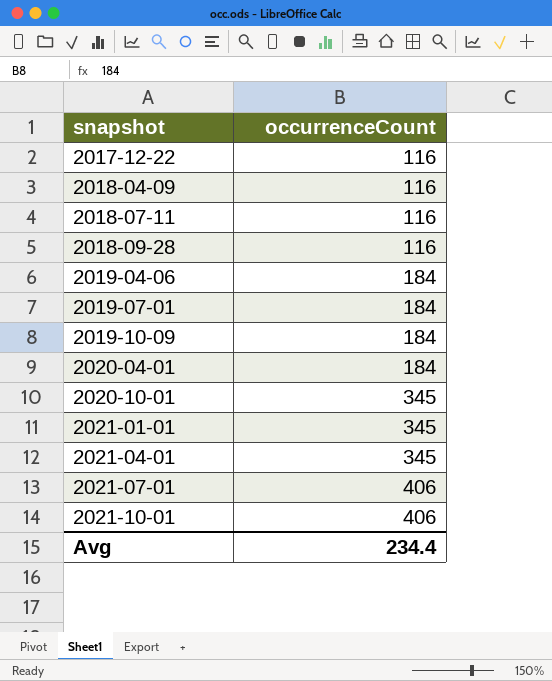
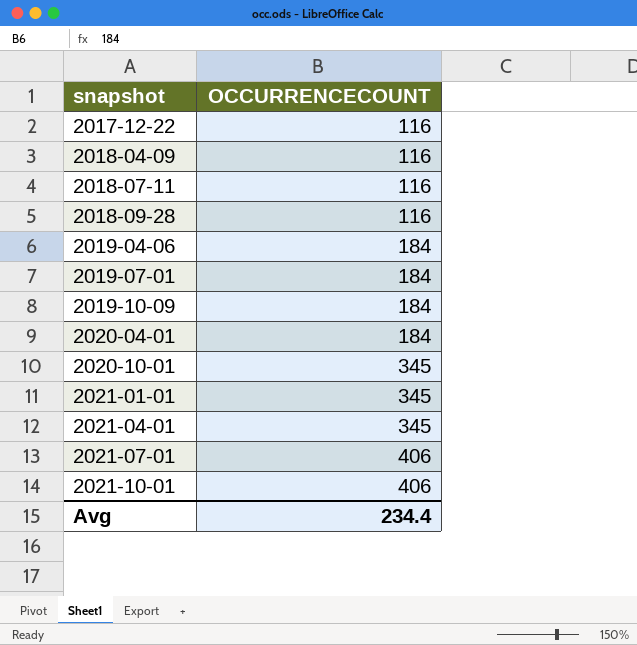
column name: occurrenceCount -> OCCURRENCECOUNT

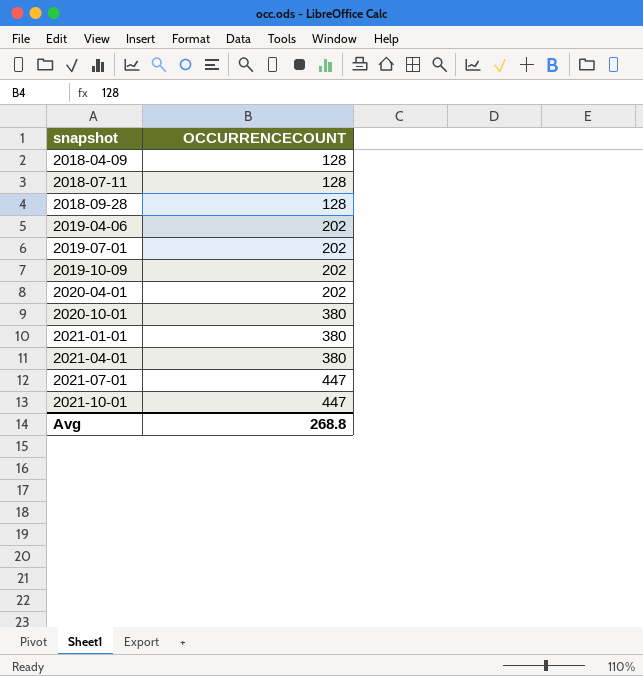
row 2017-12-22: 116 -> none
2018-04-09 | OCCURRENCECOUNT: 116 -> 128
2018-07-11 | OCCURRENCECOUNT: 116 -> 128
2018-09-28 | OCCURRENCECOUNT: 116 -> 128
2019-04-06 | OCCURRENCECOUNT: 184 -> 202
2019-07-01 | OCCURRENCECOUNT: 184 -> 202
2019-10-09 | OCCURRENCECOUNT: 184 -> 202
2020-04-01 | OCCURRENCECOUNT: 184 -> 202
2020-10-01 | OCCURRENCECOUNT: 345 -> 380
2021-01-01 | OCCURRENCECOUNT: 345 -> 380
2021-04-01 | OCCURRENCECOUNT: 345 -> 380
2021-07-01 | OCCURRENCECOUNT: 406 -> 447
2021-10-01 | OCCURRENCECOUNT: 406 -> 447
Avg | OCCURRENCECOUNT: 234.4 -> 268.8

